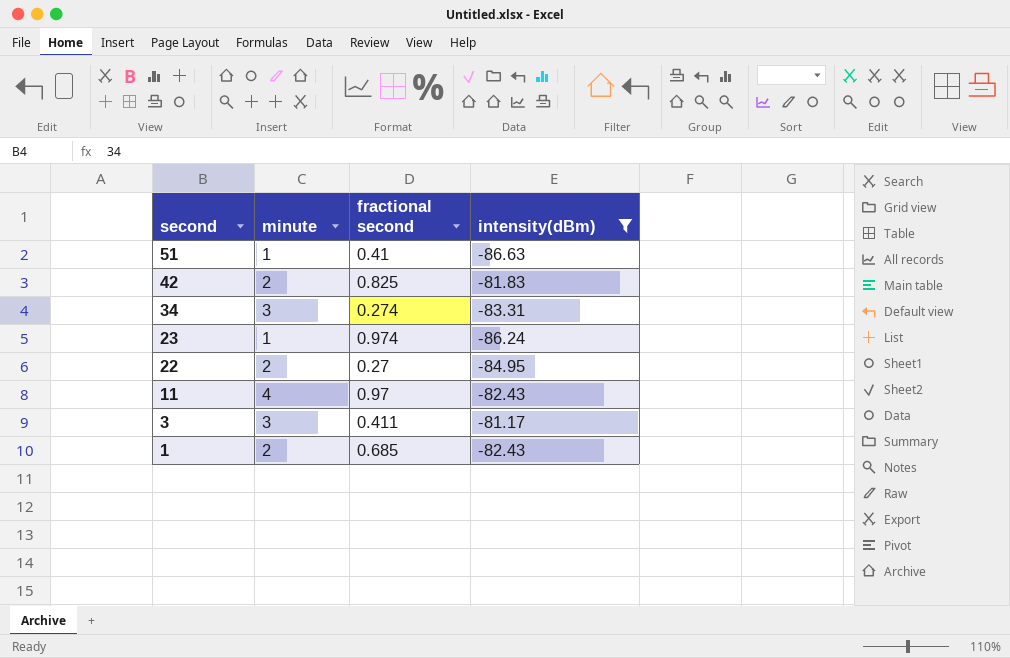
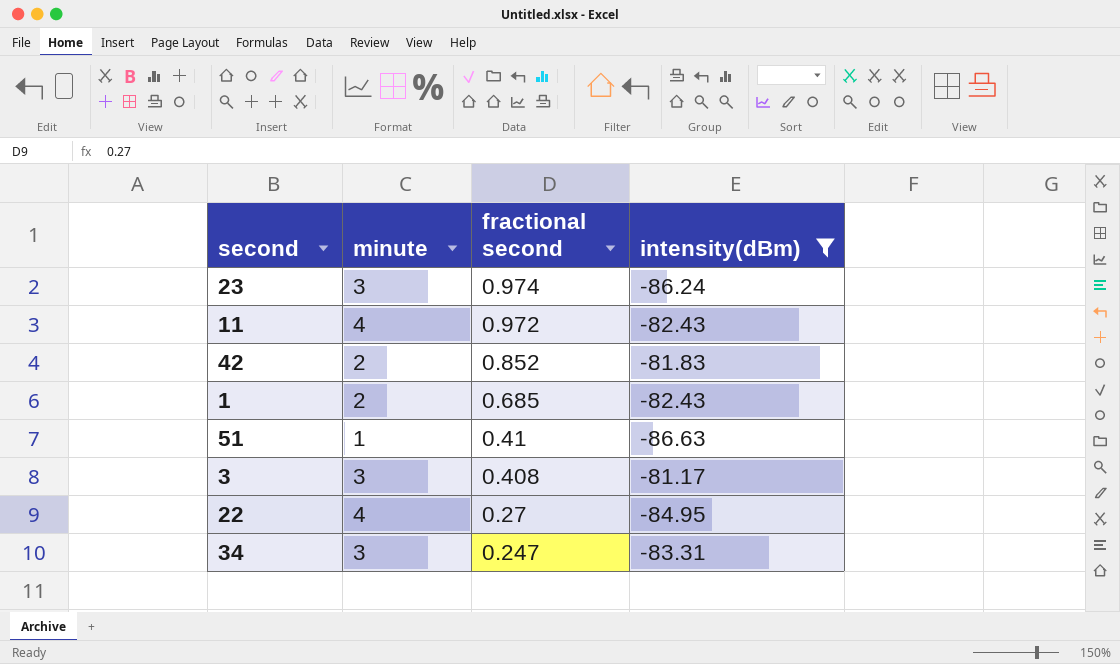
row order: second descending -> fractional second descending
23 | minute: 1 -> 3
11 | fractional second: 0.97 -> 0.972
42 | fractional second: 0.825 -> 0.852
3 | fractional second: 0.411 -> 0.408
22 | minute: 2 -> 4
34 | fractional second: 0.274 -> 0.247

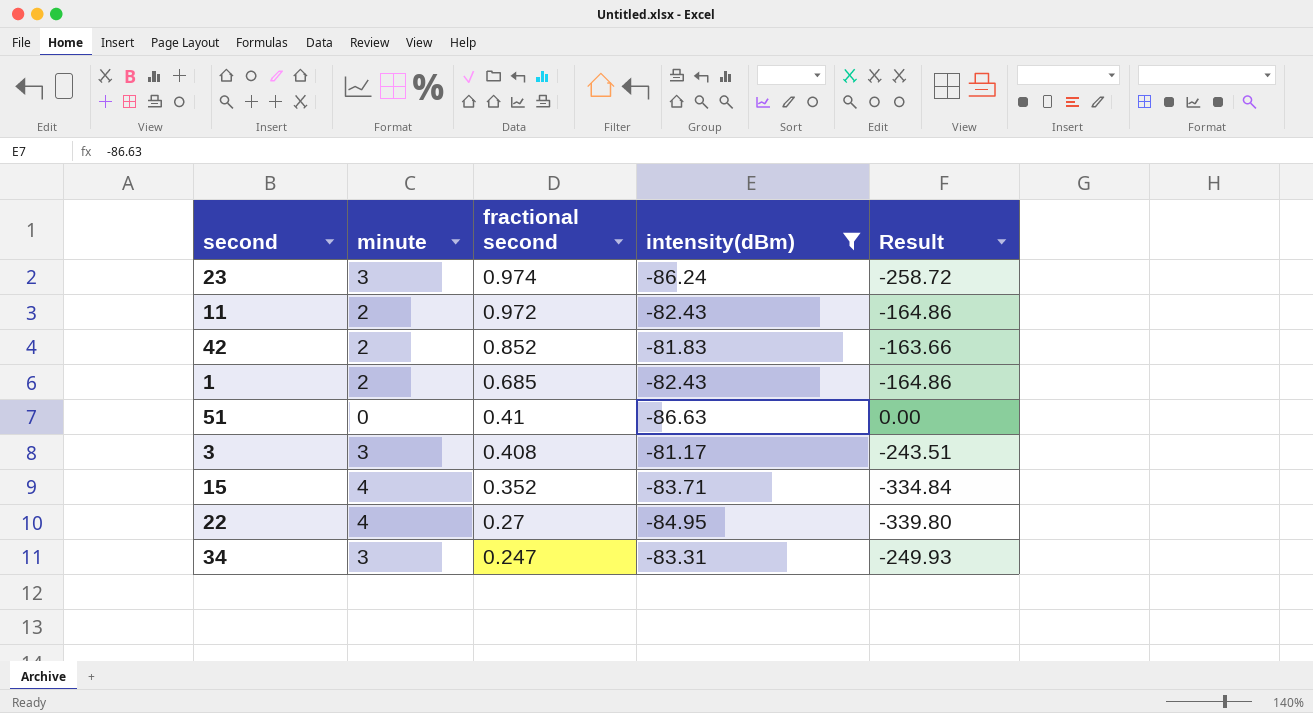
column Result | formula: none -> [minute] * [intensity(dBm)]
11 | minute: 4 -> 2
51 | minute: 1 -> 0
row 15: none -> 4 | 0.352 | -83.71 | -334.84

